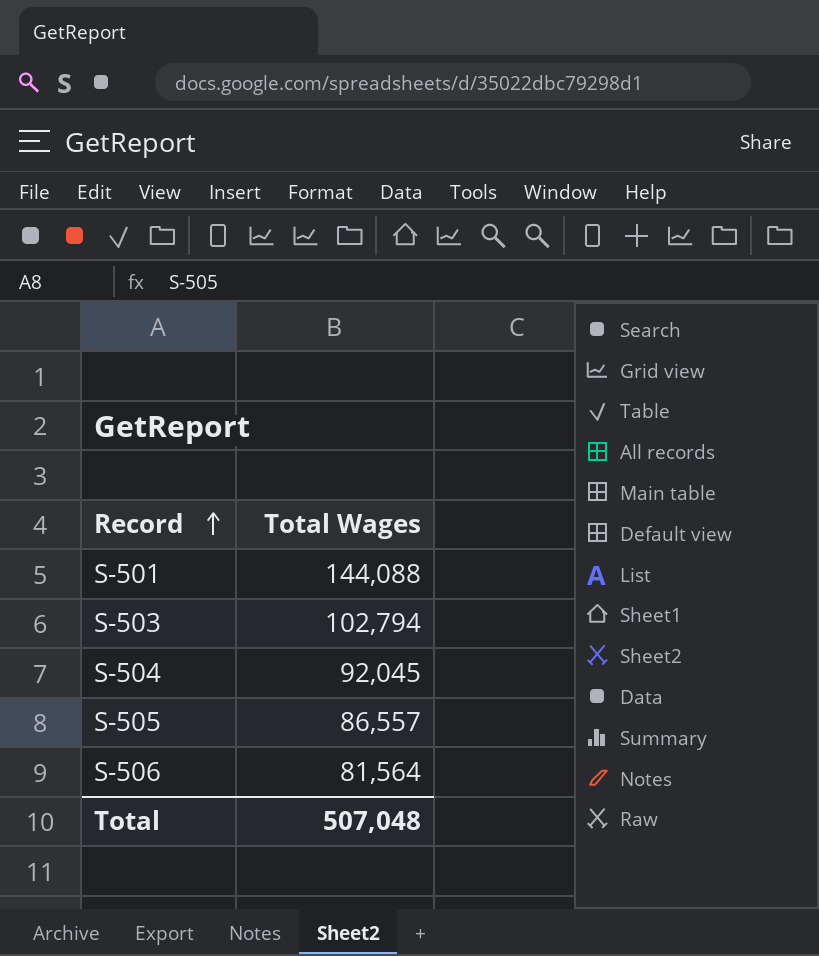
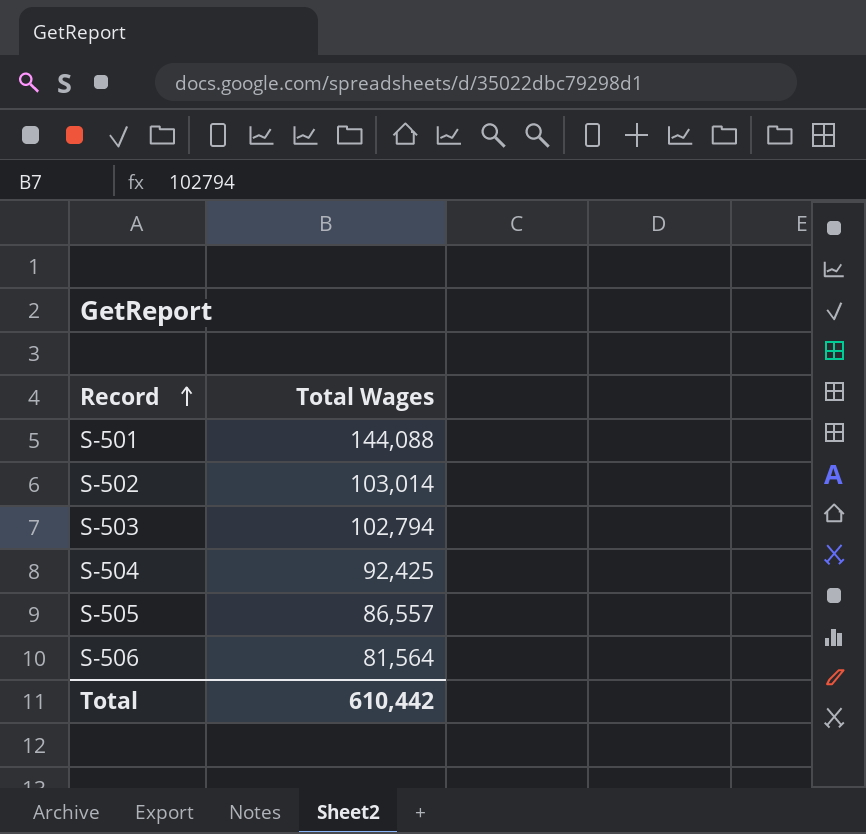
row S-502: none -> 103,014
S-504 | Total Wages: 92,045 -> 92,425
Total | Total Wages: 507,048 -> 610,442

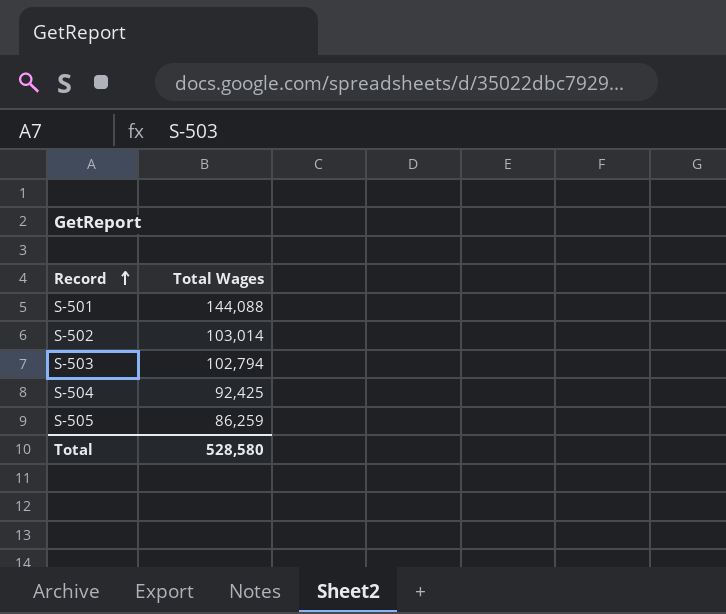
row S-506: 81,564 -> none
S-505 | Total Wages: 86,557 -> 86,259
Total | Total Wages: 610,442 -> 528,580

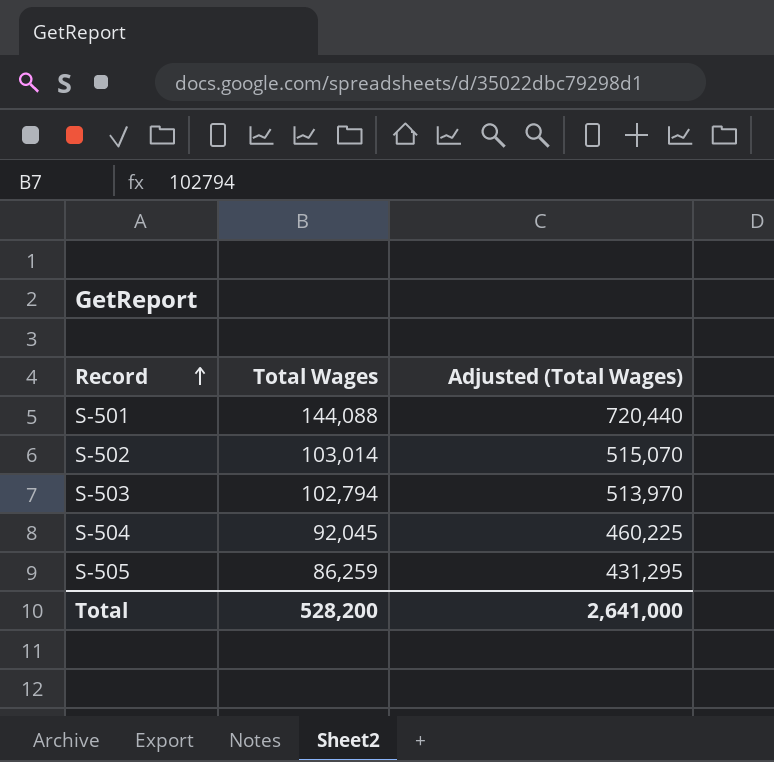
column Adjusted (Total Wages) | formula: none -> [Total Wages] * 5
S-504 | Total Wages: 92,425 -> 92,045
Total | Total Wages: 528,580 -> 528,200

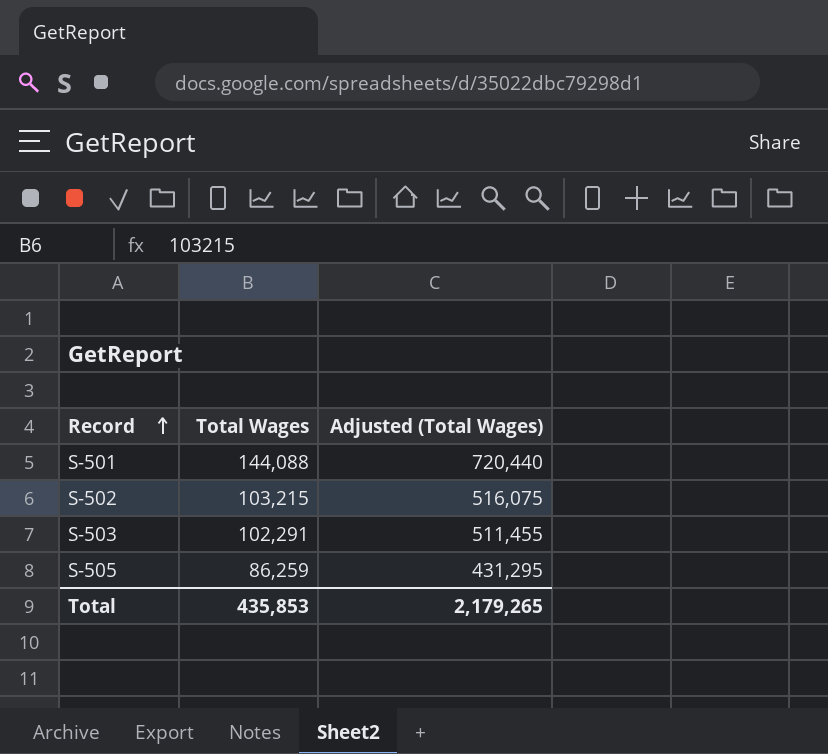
row S-504: 92,045 | 460,225 -> none
S-502 | Total Wages: 103,014 -> 103,215
S-502 | Adjusted (Total Wages): 515,070 -> 516,075
S-503 | Total Wages: 102,794 -> 102,291
S-503 | Adjusted (Total Wages): 513,970 -> 511,455
Total | Total Wages: 528,200 -> 435,853
Total | Adjusted (Total Wages): 2,641,000 -> 2,179,265

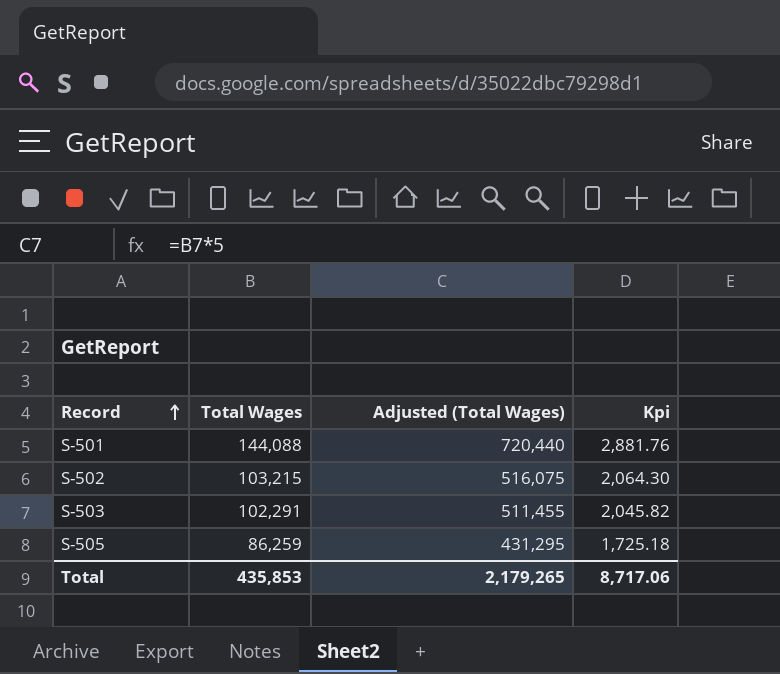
column Kpi | formula: none -> [Total Wages] * 0.02

